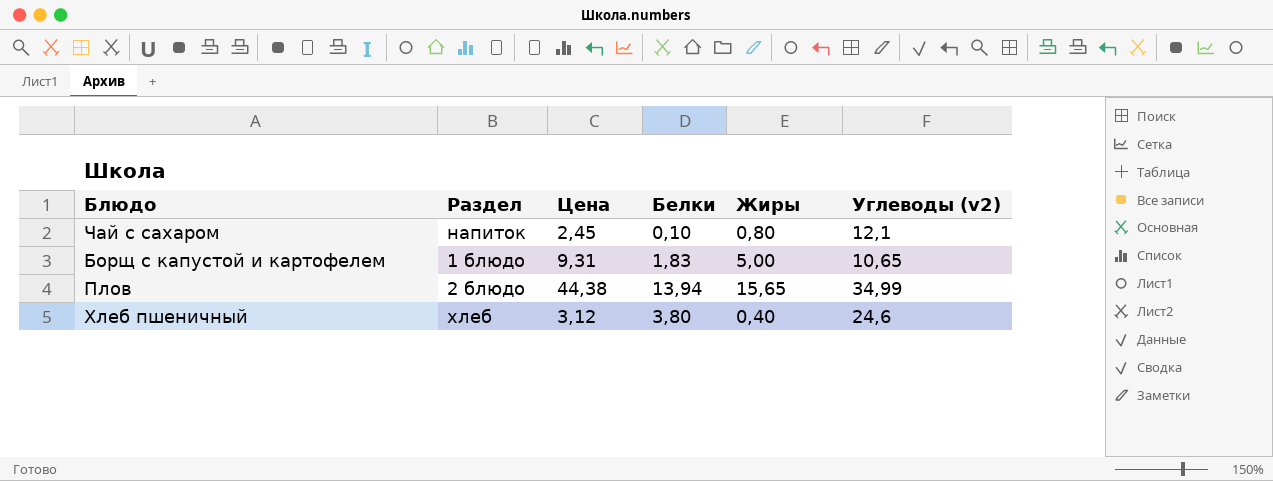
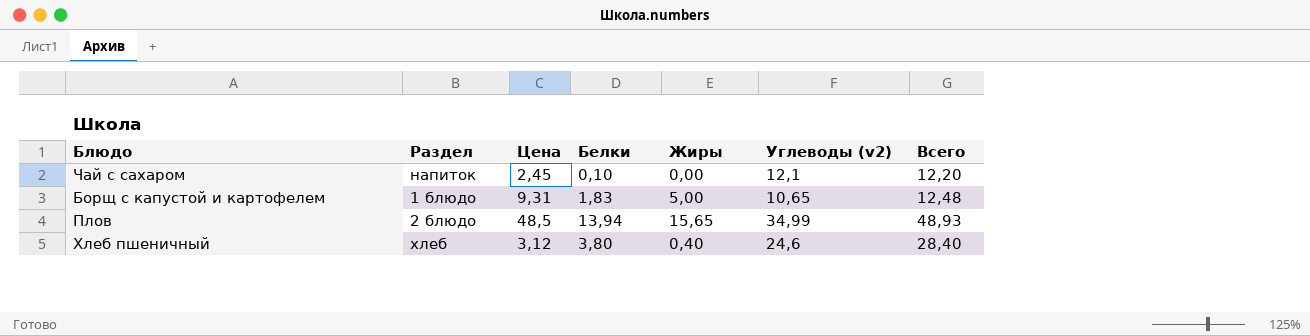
column Всего | formula: none -> [Белки] + [Углеводы (v2)]
Чай с сахаром | Жиры: 0,80 -> 0,00
Плов | Цена: 44,38 -> 48,5

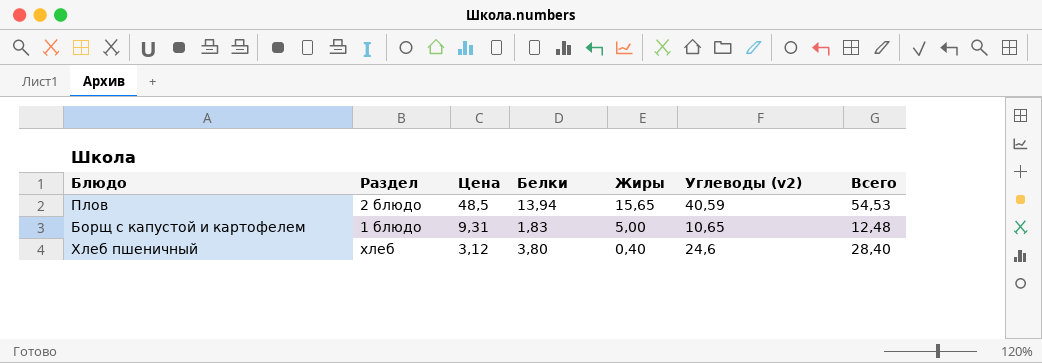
row order: none -> Цена descending
row Чай с сахаром: напиток | 2,45 | 0,10 | 0,00 | 12,1 | 12,20 -> none
Плов | Углеводы (v2): 34,99 -> 40,59
Плов | Всего: 48,93 -> 54,53

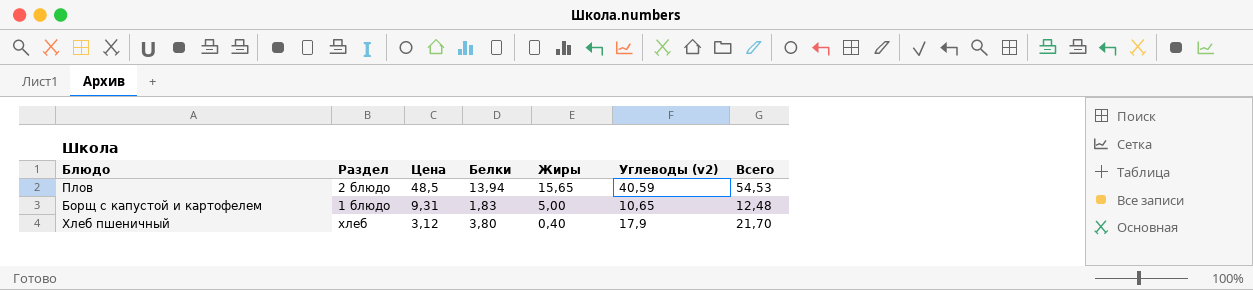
Хлеб пшеничный | Углеводы (v2): 24,6 -> 17,9
Хлеб пшеничный | Всего: 28,40 -> 21,70

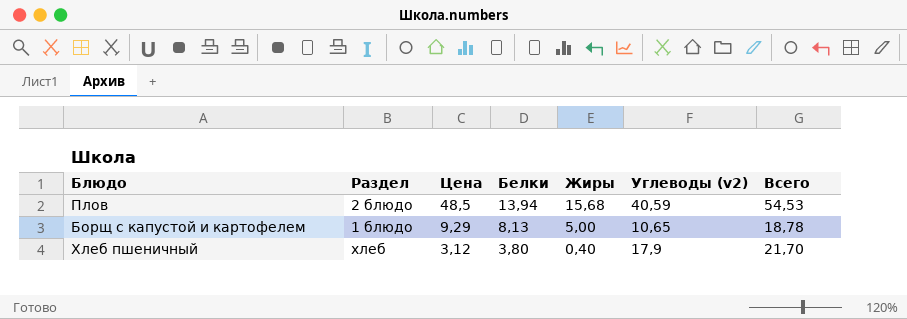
Плов | Жиры: 15,65 -> 15,68
Борщ с капустой и картофелем | Цена: 9,31 -> 9,29
Борщ с капустой и картофелем | Белки: 1,83 -> 8,13
Борщ с капустой и картофелем | Всего: 12,48 -> 18,78

